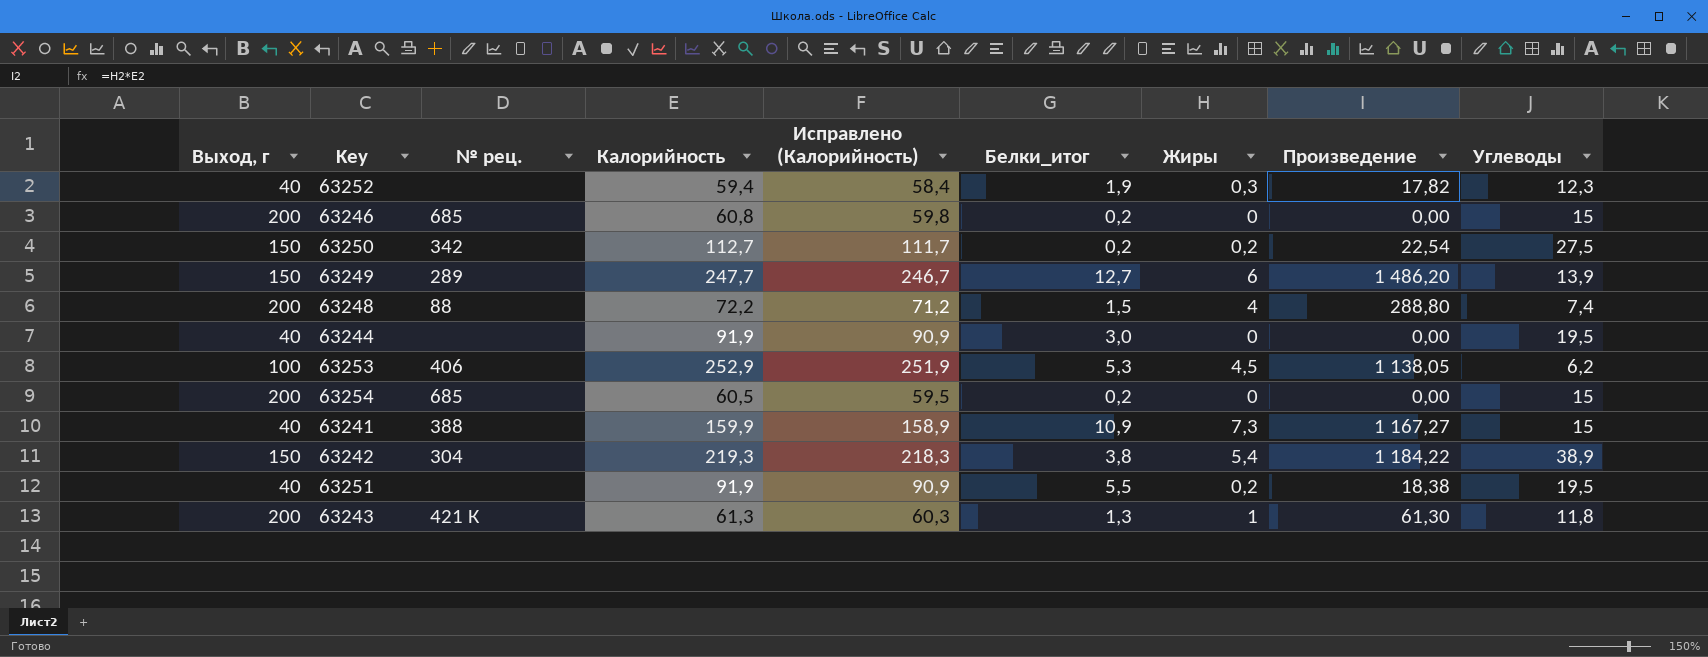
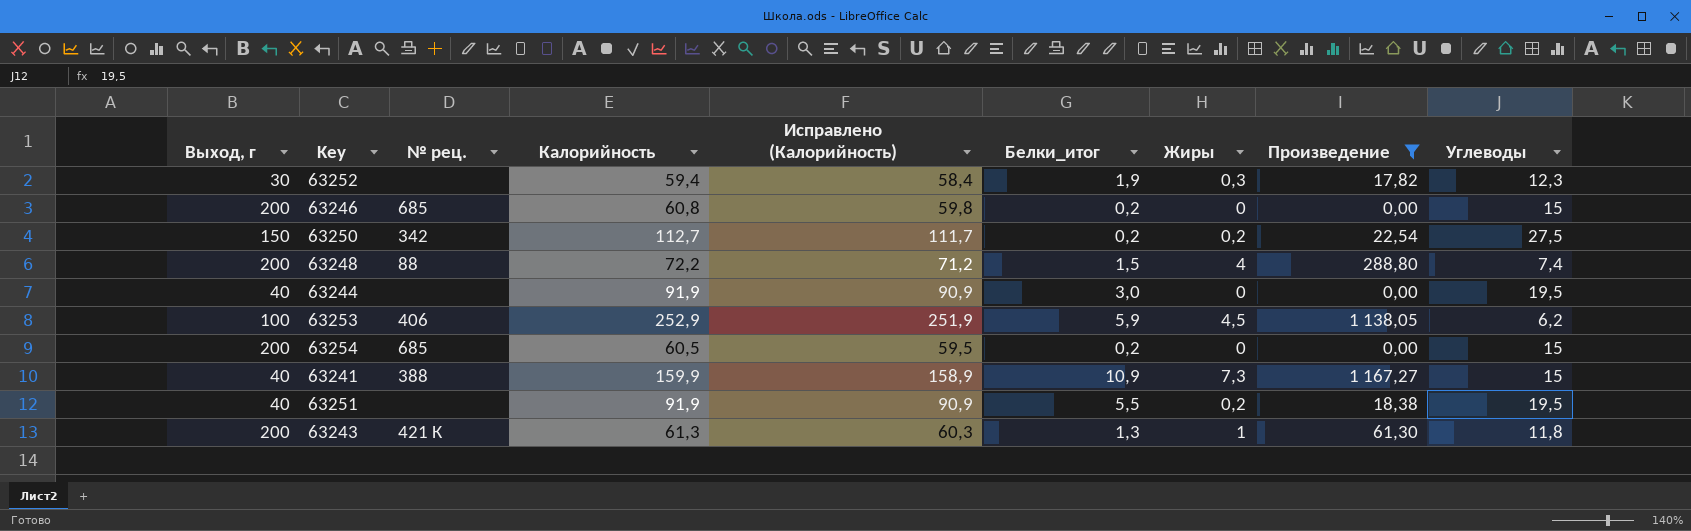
filter: none -> Произведение <= 1 167,27
63252 | Выход, г: 40 -> 30
63253 | Белки_итог: 5,3 -> 5,9

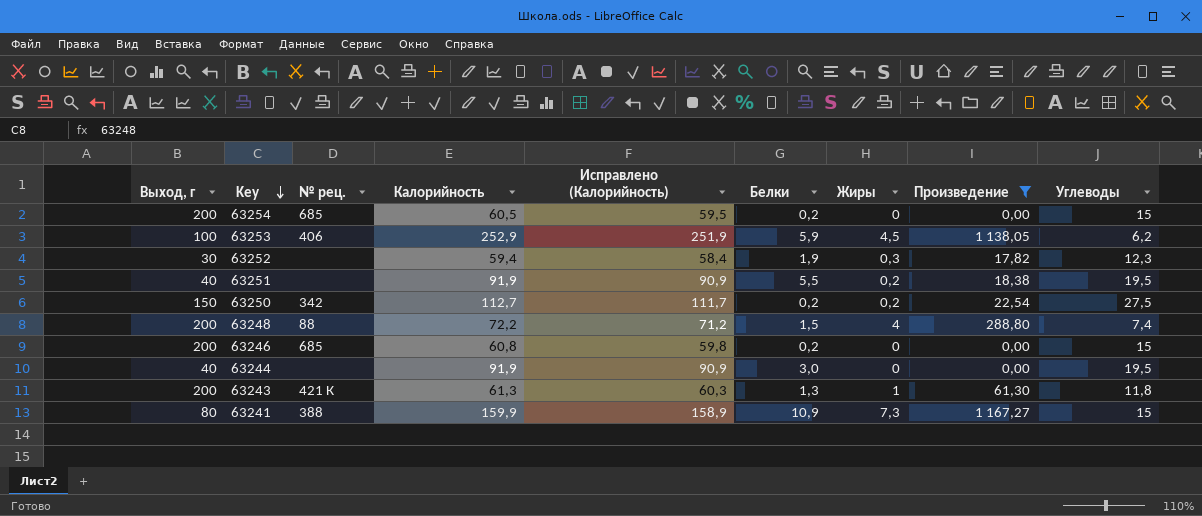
row order: none -> Key descending
column name: Белки_итог -> Белки
63241 | Выход, г: 40 -> 80

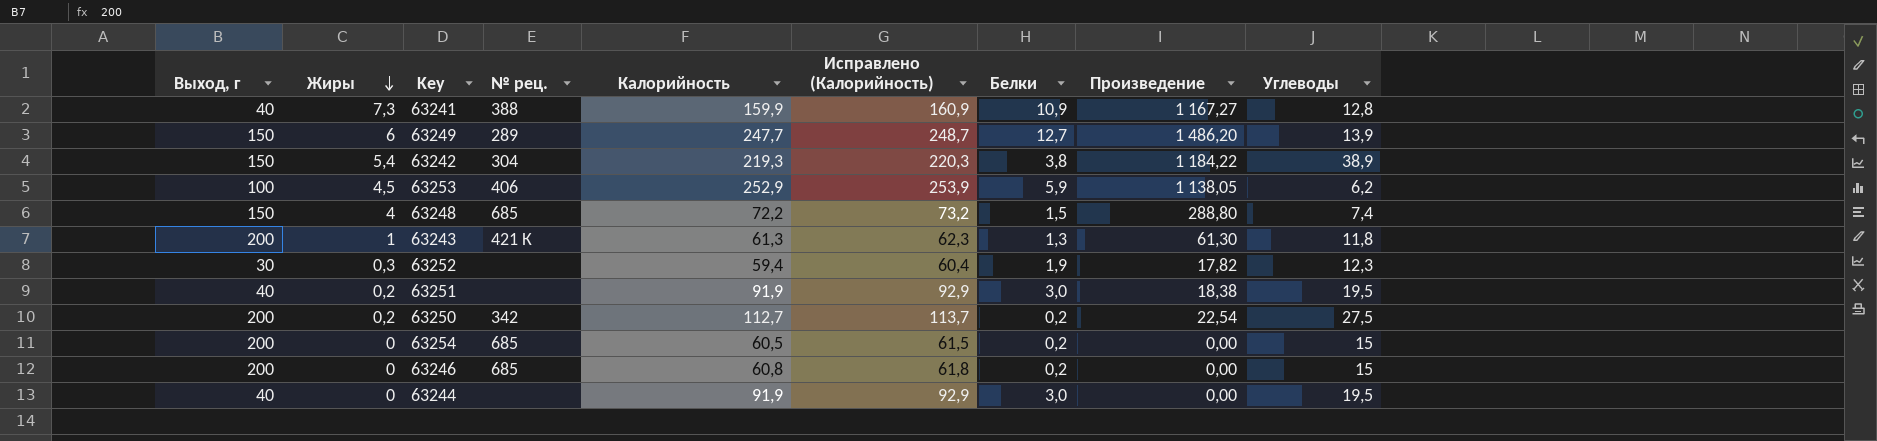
filter: Произведение <= 1 167,27 -> none
row order: Key descending -> Жиры descending
column Жиры | position: 7 -> 2
column Исправлено (Калорийность) | formula: [Калорийность] - 1 -> [Калорийность] + 1
63241 | Выход, г: 80 -> 40
63241 | Углеводы: 15 -> 12,8
63248 | Выход, г: 200 -> 150
63248 | № рец.: 88 -> 685
63251 | Белки: 5,5 -> 3,0
63250 | Выход, г: 150 -> 200

